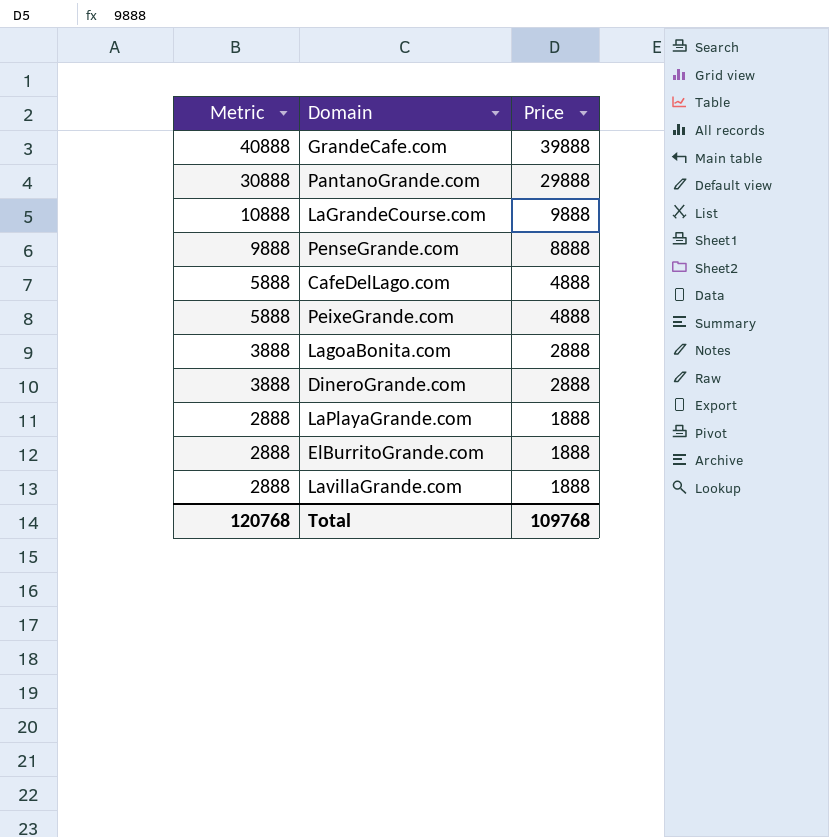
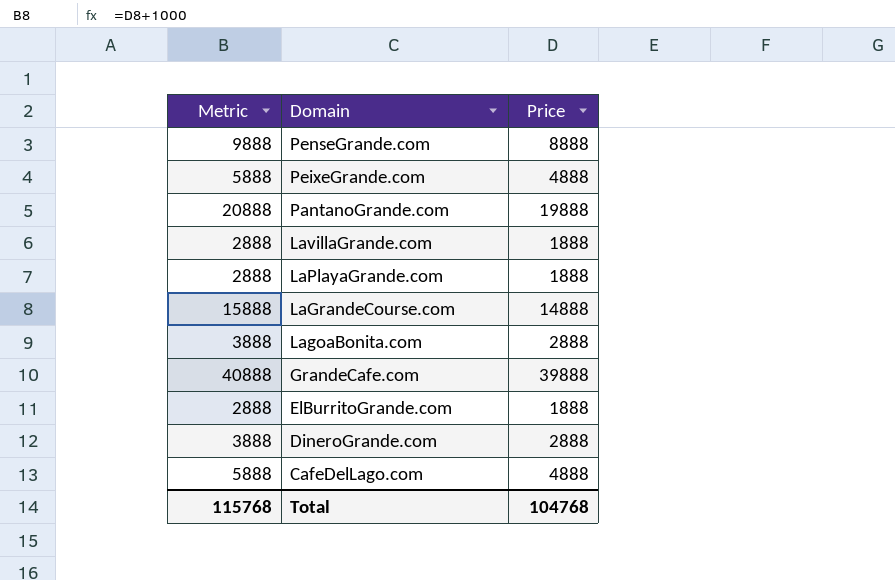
row order: Metric descending -> Domain descending
PantanoGrande.com | Metric: 30888 -> 20888
PantanoGrande.com | Price: 29888 -> 19888
LaGrandeCourse.com | Metric: 10888 -> 15888
LaGrandeCourse.com | Price: 9888 -> 14888
Total | Metric: 120768 -> 115768
Total | Price: 109768 -> 104768

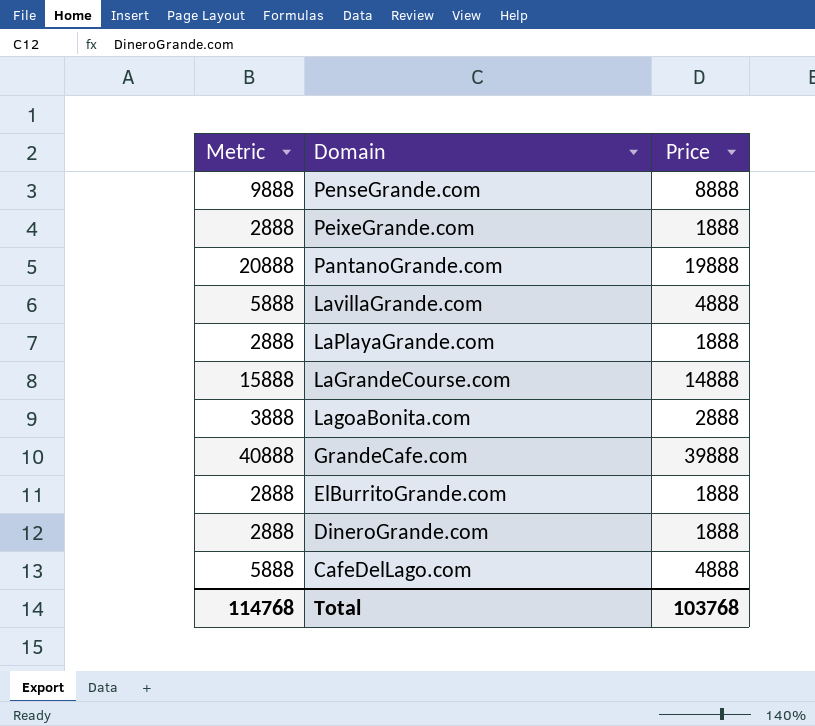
PeixeGrande.com | Metric: 5888 -> 2888
PeixeGrande.com | Price: 4888 -> 1888
LavillaGrande.com | Metric: 2888 -> 5888
LavillaGrande.com | Price: 1888 -> 4888
DineroGrande.com | Metric: 3888 -> 2888
DineroGrande.com | Price: 2888 -> 1888
Total | Metric: 115768 -> 114768
Total | Price: 104768 -> 103768

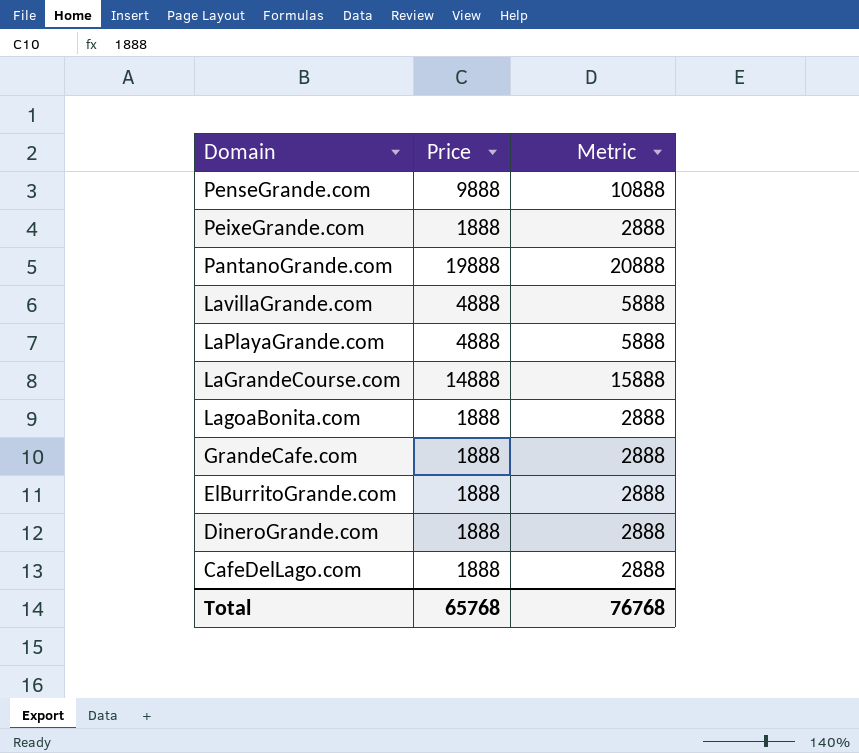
column Metric | position: 1 -> 3
PenseGrande.com | Price: 8888 -> 9888
PenseGrande.com | Metric: 9888 -> 10888
LaPlayaGrande.com | Price: 1888 -> 4888
LaPlayaGrande.com | Metric: 2888 -> 5888
LagoaBonita.com | Price: 2888 -> 1888
LagoaBonita.com | Metric: 3888 -> 2888
GrandeCafe.com | Price: 39888 -> 1888
GrandeCafe.com | Metric: 40888 -> 2888
CafeDelLago.com | Price: 4888 -> 1888
CafeDelLago.com | Metric: 5888 -> 2888
Total | Price: 103768 -> 65768
Total | Metric: 114768 -> 76768

